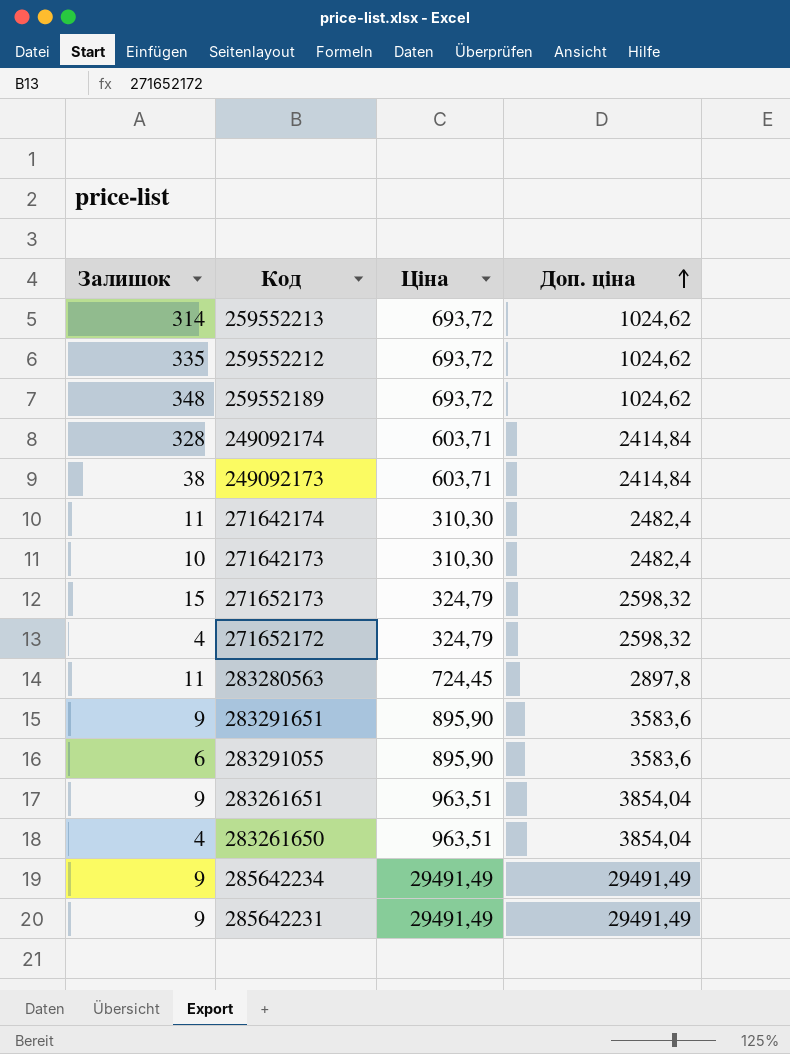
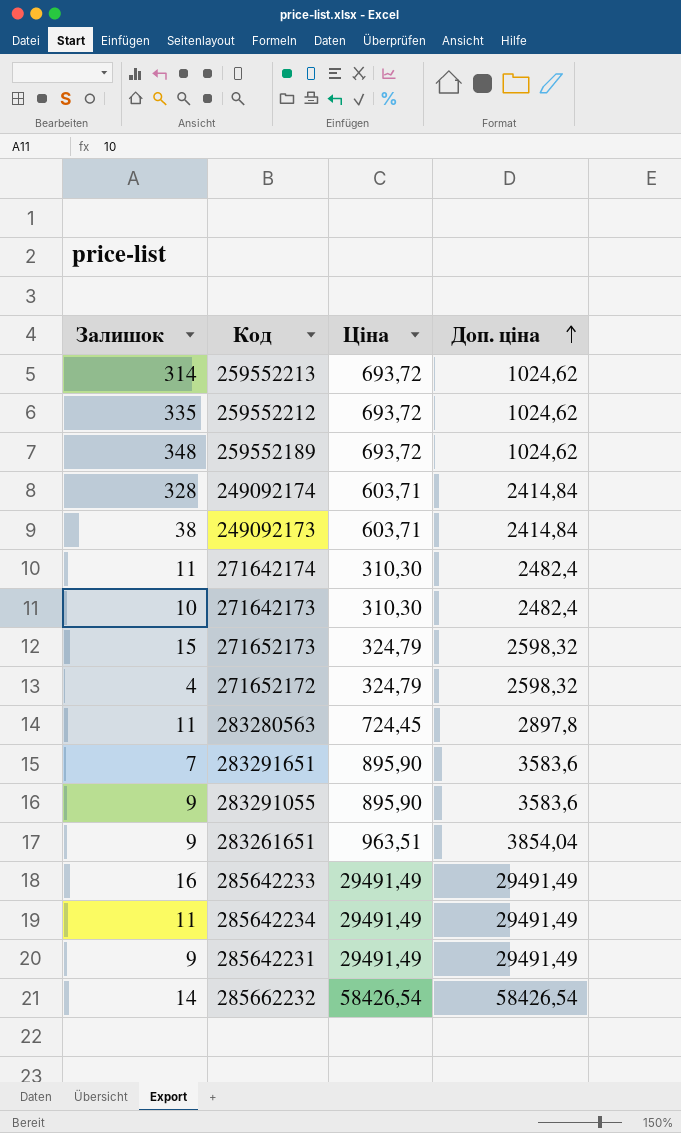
row 283261650: 4 | 963,51 | 3854,04 -> none
283291651 | Залишок: 9 -> 7
283291055 | Залишок: 6 -> 9
row 285642233: none -> 16 | 29491,49 | 29491,49
285642234 | Залишок: 9 -> 11
row 285662232: none -> 14 | 58426,54 | 58426,54

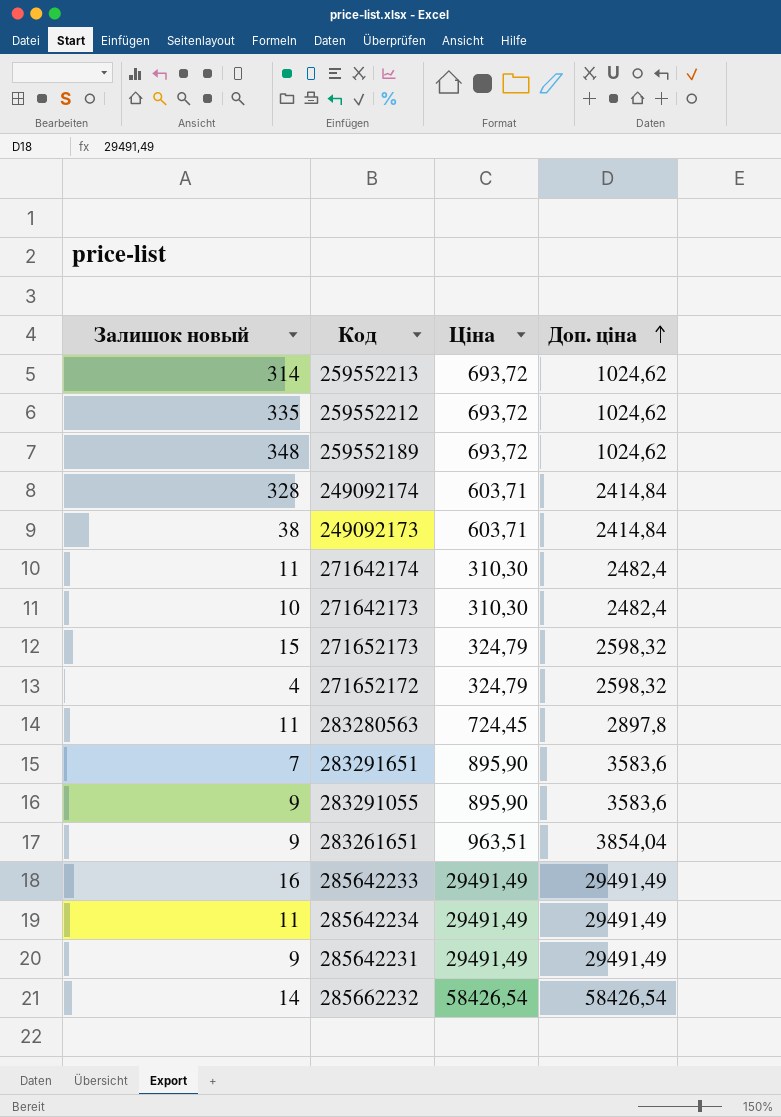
column name: Залишок -> Залишок новый

